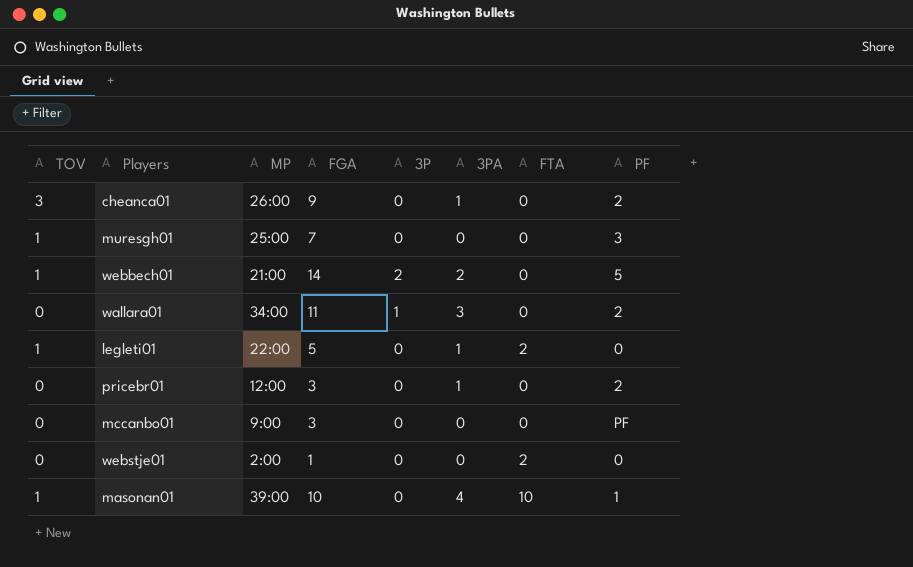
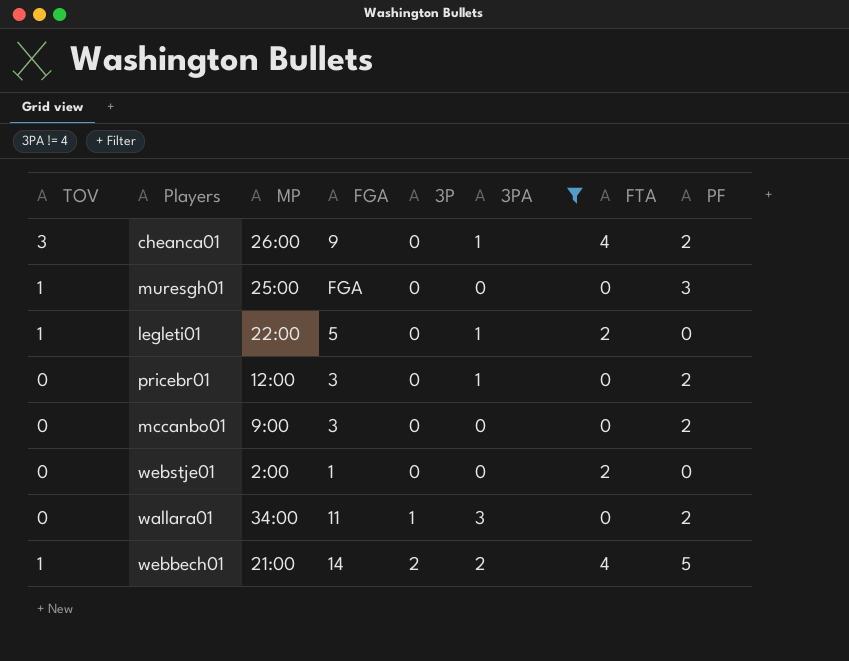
filter: none -> 3PA != 4
row order: none -> 3P ascending
cheanca01 | FTA: 0 -> 4
muresgh01 | FGA: 7 -> FGA
mccanbo01 | PF: PF -> 2
webbech01 | FTA: 0 -> 4

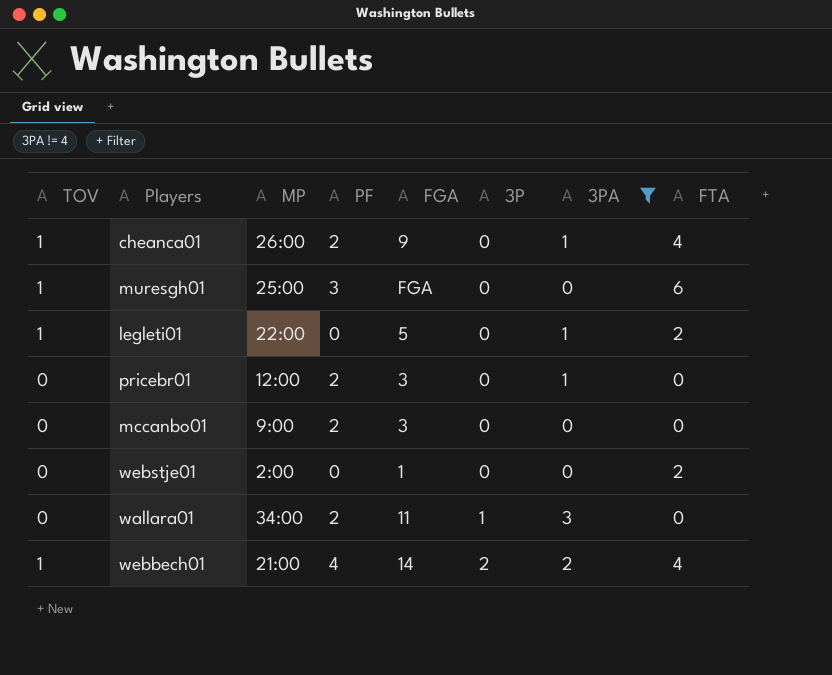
column PF | position: 8 -> 4
cheanca01 | TOV: 3 -> 1
muresgh01 | FTA: 0 -> 6
webbech01 | PF: 5 -> 4

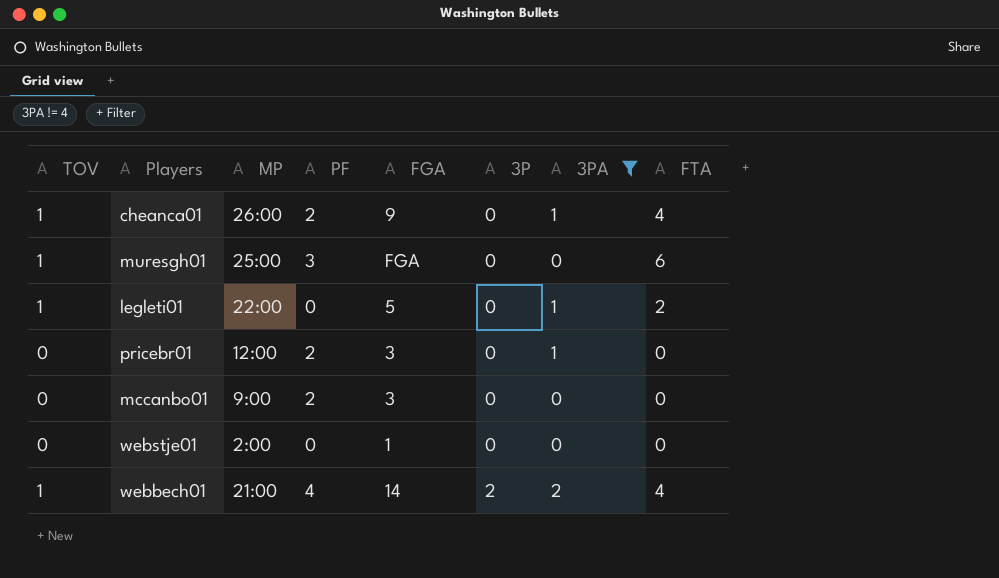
row wallara01: 0 | 34:00 | 2 | 11 | 1 | 3 | 0 -> none
webstje01 | FTA: 2 -> 0

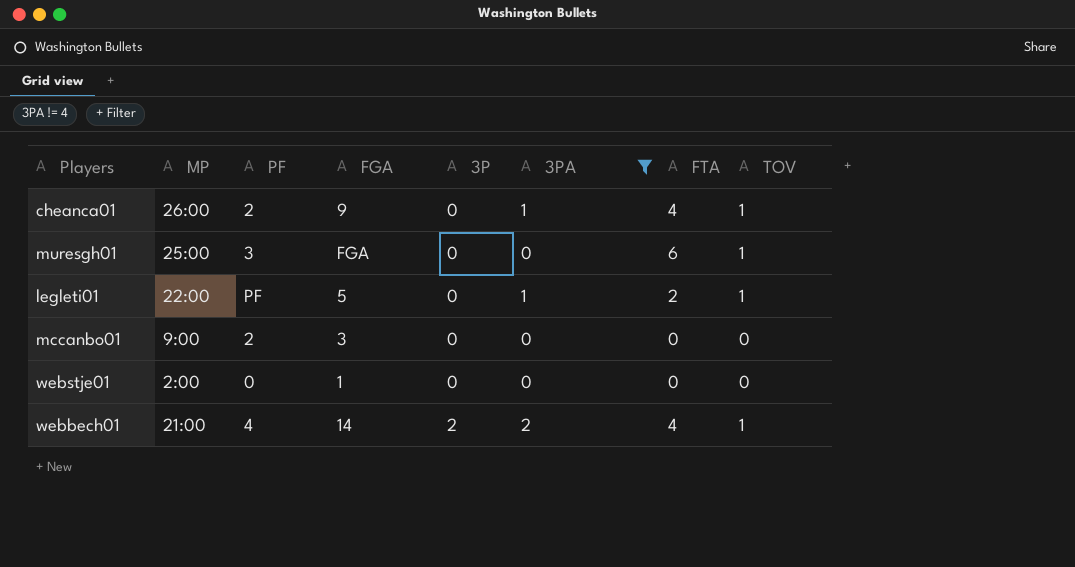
column TOV | position: 1 -> 8
row pricebr01: 0 | 12:00 | 2 | 3 | 0 | 1 | 0 -> none
legleti01 | PF: 0 -> PF

